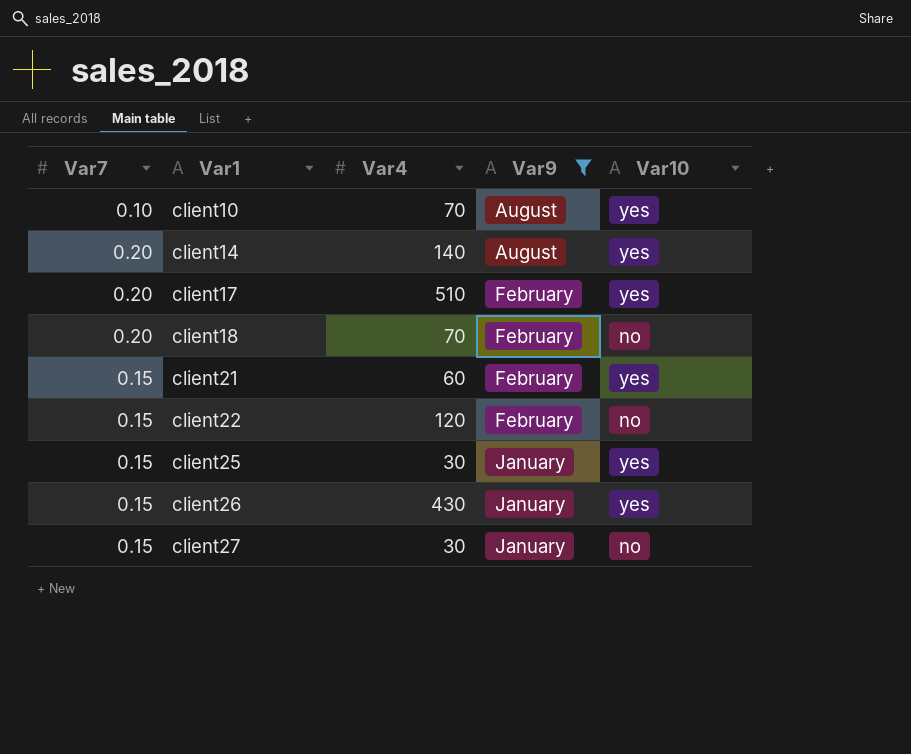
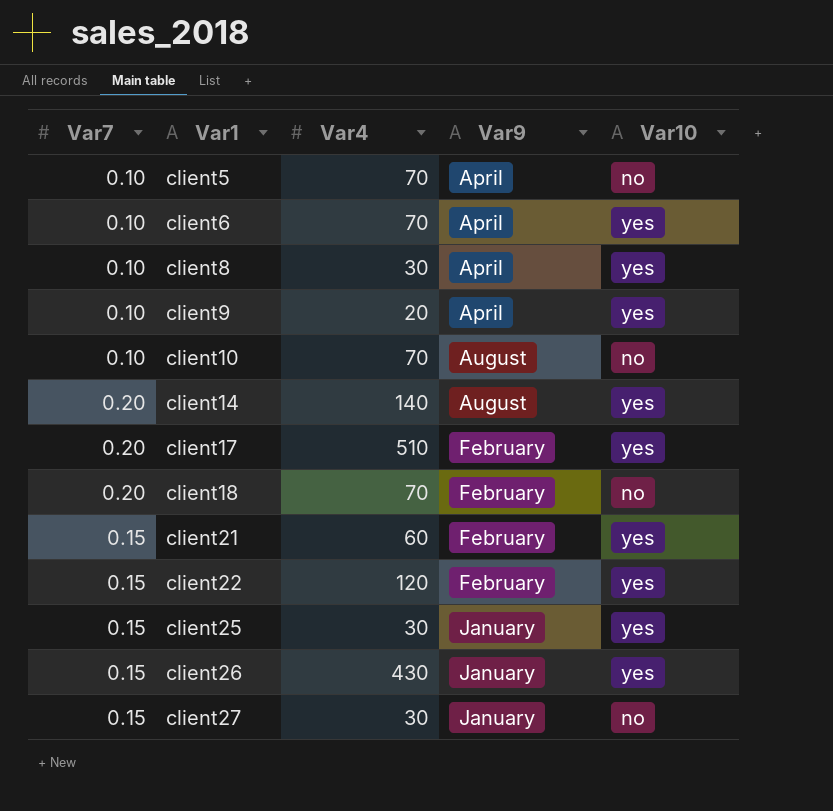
filter: Var9 != April -> none
client10 | Var10: yes -> no
client22 | Var10: no -> yes

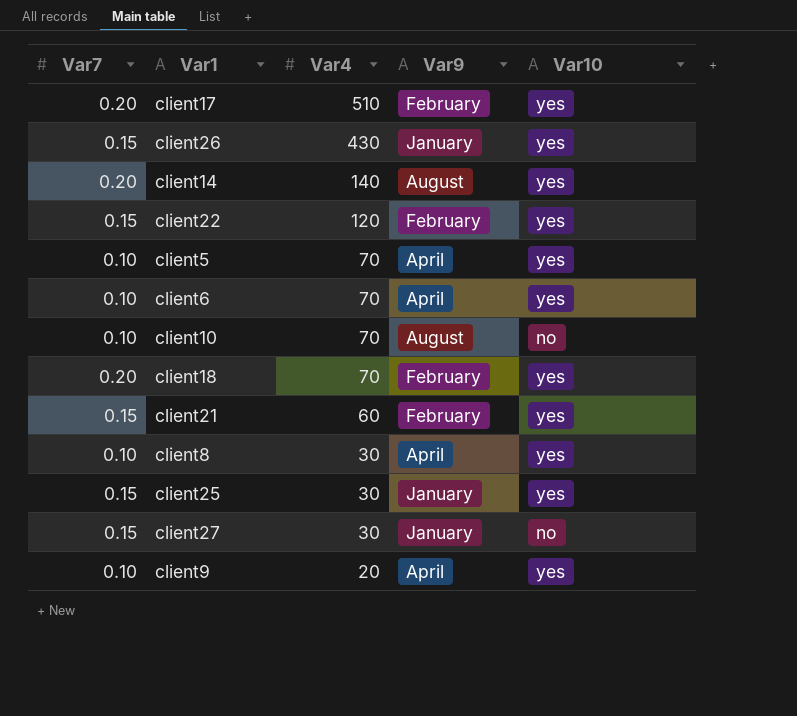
row order: Var1 ascending -> Var4 descending
client5 | Var10: no -> yes
client18 | Var10: no -> yes

